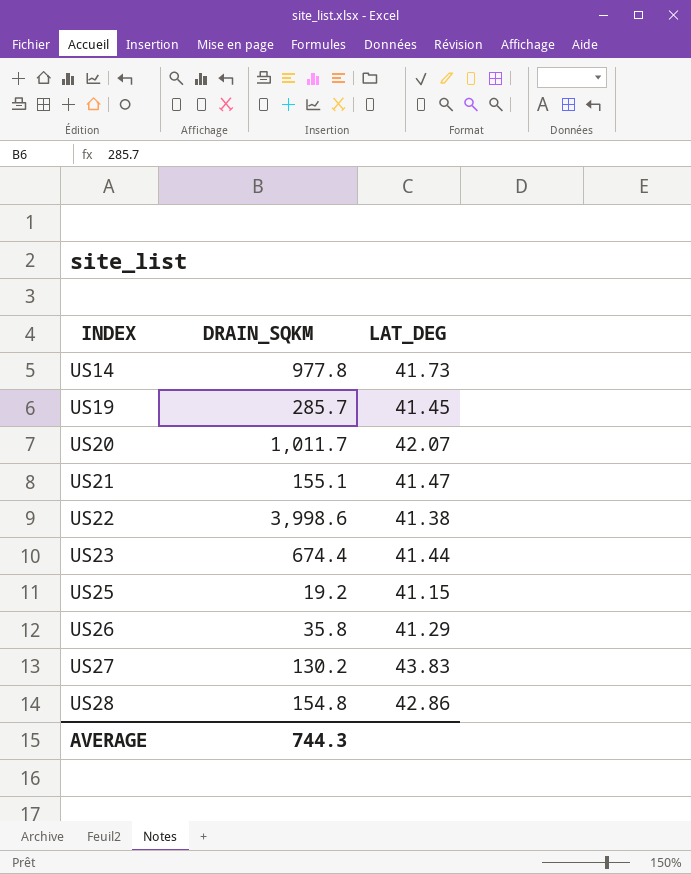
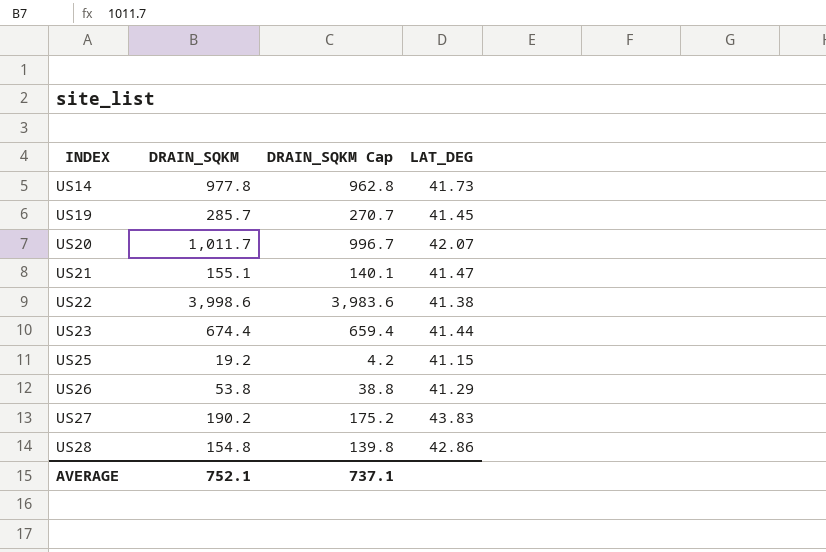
column DRAIN_SQKM Cap | formula: none -> [DRAIN_SQKM] - 15
US26 | DRAIN_SQKM: 35.8 -> 53.8
US27 | DRAIN_SQKM: 130.2 -> 190.2
AVERAGE | DRAIN_SQKM: 744.3 -> 752.1

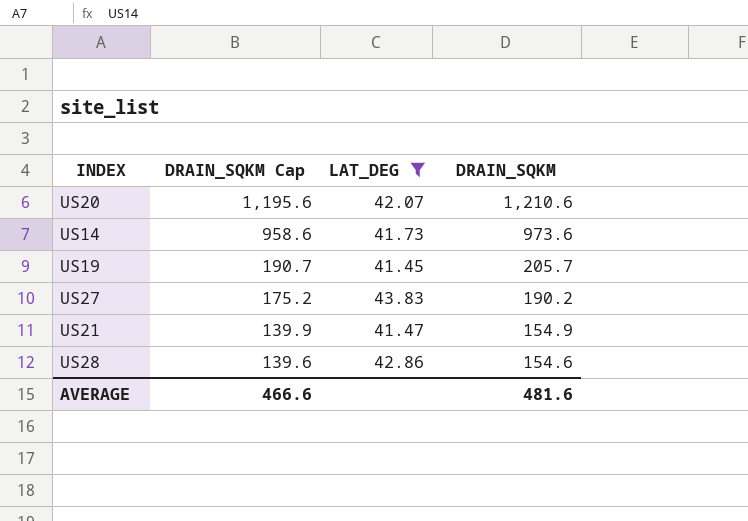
filter: none -> LAT_DEG >= 41.45
row order: INDEX ascending -> DRAIN_SQKM Cap descending
column DRAIN_SQKM | position: 2 -> 4
US20 | DRAIN_SQKM Cap: 996.7 -> 1,195.6
US20 | DRAIN_SQKM: 1,011.7 -> 1,210.6
US14 | DRAIN_SQKM Cap: 962.8 -> 958.6
US14 | DRAIN_SQKM: 977.8 -> 973.6
US19 | DRAIN_SQKM Cap: 270.7 -> 190.7
US19 | DRAIN_SQKM: 285.7 -> 205.7
US21 | DRAIN_SQKM Cap: 140.1 -> 139.9
US21 | DRAIN_SQKM: 155.1 -> 154.9
US28 | DRAIN_SQKM Cap: 139.8 -> 139.6
US28 | DRAIN_SQKM: 154.8 -> 154.6
AVERAGE | DRAIN_SQKM Cap: 737.1 -> 466.6
AVERAGE | DRAIN_SQKM: 752.1 -> 481.6

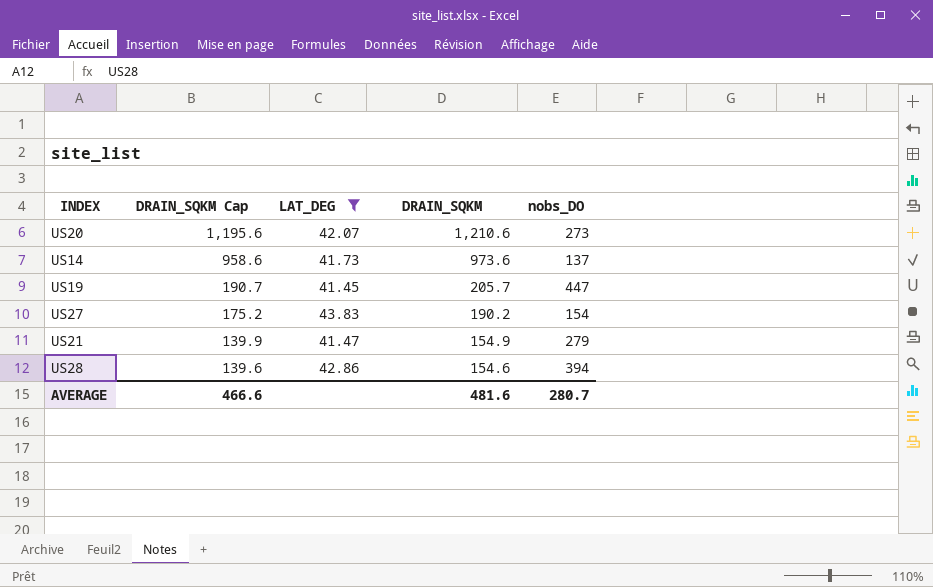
column nobs_DO | position: none -> 5

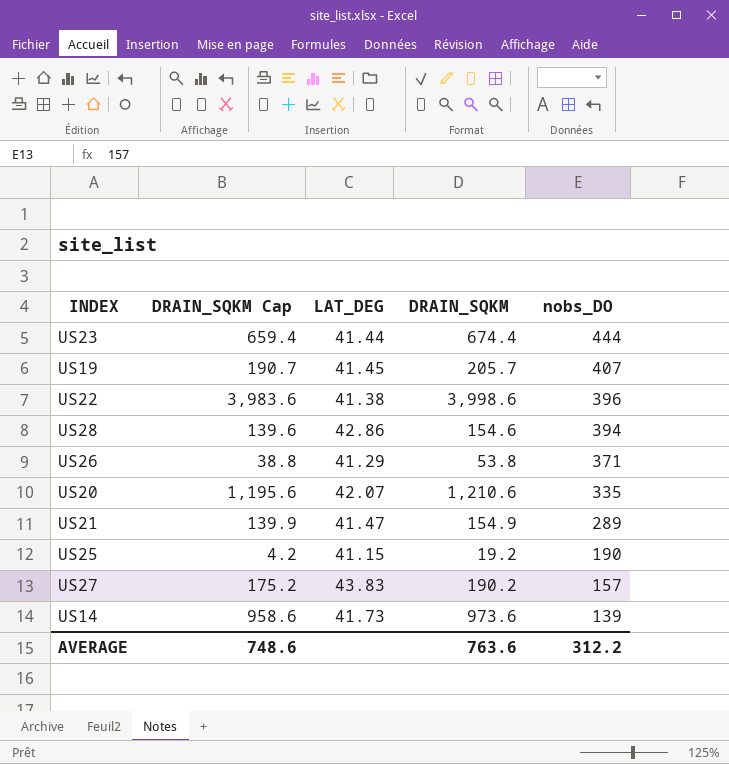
filter: LAT_DEG >= 41.45 -> none
row order: DRAIN_SQKM Cap descending -> nobs_DO descending
US19 | nobs_DO: 447 -> 407
US20 | nobs_DO: 273 -> 335
US21 | nobs_DO: 279 -> 289
US27 | nobs_DO: 154 -> 157
US14 | nobs_DO: 137 -> 139
AVERAGE | DRAIN_SQKM Cap: 466.6 -> 748.6
AVERAGE | DRAIN_SQKM: 481.6 -> 763.6
AVERAGE | nobs_DO: 280.7 -> 312.2

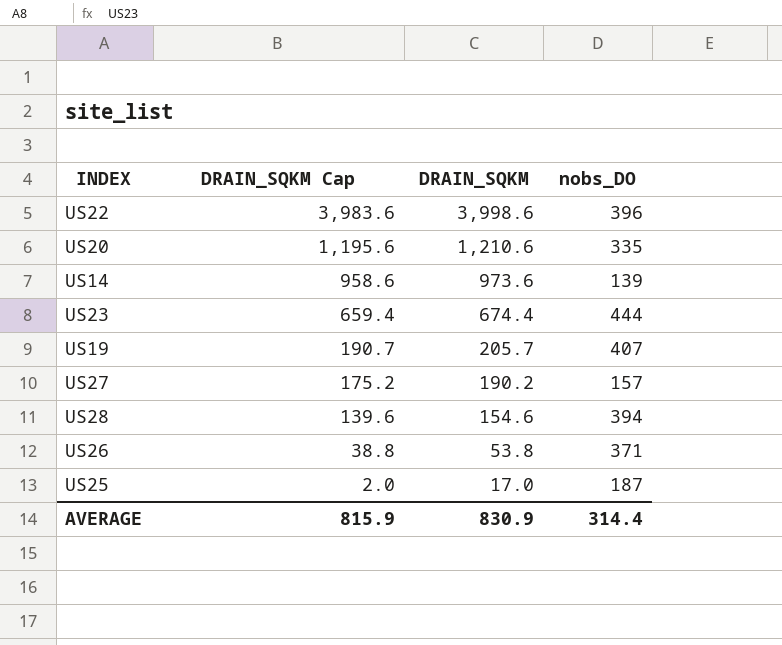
row order: nobs_DO descending -> DRAIN_SQKM Cap descending
column LAT_DEG | position: 3 -> none
row US21: 139.9 | 41.47 | 154.9 | 289 -> none
US25 | DRAIN_SQKM Cap: 4.2 -> 2.0
US25 | DRAIN_SQKM: 19.2 -> 17.0
US25 | nobs_DO: 190 -> 187
AVERAGE | DRAIN_SQKM Cap: 748.6 -> 815.9
AVERAGE | DRAIN_SQKM: 763.6 -> 830.9
AVERAGE | nobs_DO: 312.2 -> 314.4

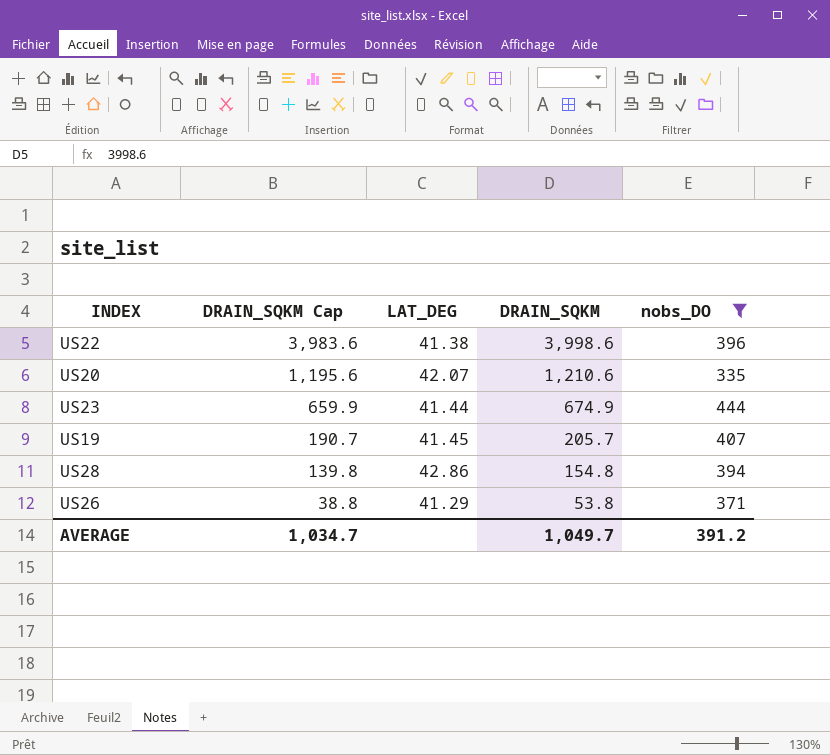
filter: none -> nobs_DO >= 335
column LAT_DEG | position: none -> 3
US23 | DRAIN_SQKM Cap: 659.4 -> 659.9
US23 | DRAIN_SQKM: 674.4 -> 674.9
US28 | DRAIN_SQKM Cap: 139.6 -> 139.8
US28 | DRAIN_SQKM: 154.6 -> 154.8
AVERAGE | DRAIN_SQKM Cap: 815.9 -> 1,034.7
AVERAGE | DRAIN_SQKM: 830.9 -> 1,049.7
AVERAGE | nobs_DO: 314.4 -> 391.2

